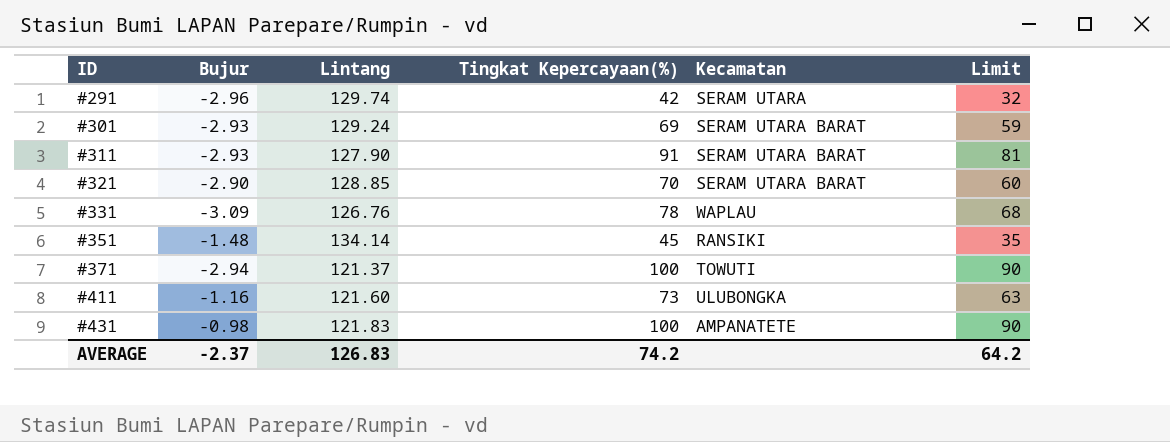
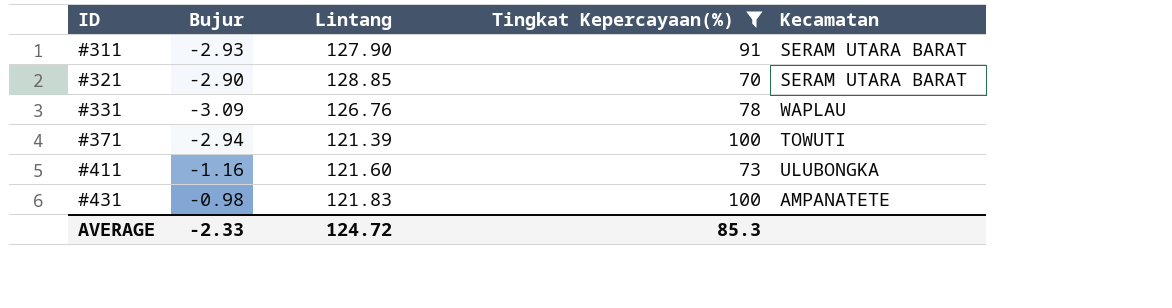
filter: none -> Tingkat Kepercayaan(%) >= 70
column Limit | formula: [Tingkat Kepercayaan(%)] - 10 -> none
#371 | Lintang: 121.37 -> 121.39
AVERAGE | Bujur: -2.37 -> -2.33
AVERAGE | Lintang: 126.83 -> 124.72
AVERAGE | Tingkat Kepercayaan(%): 74.2 -> 85.3

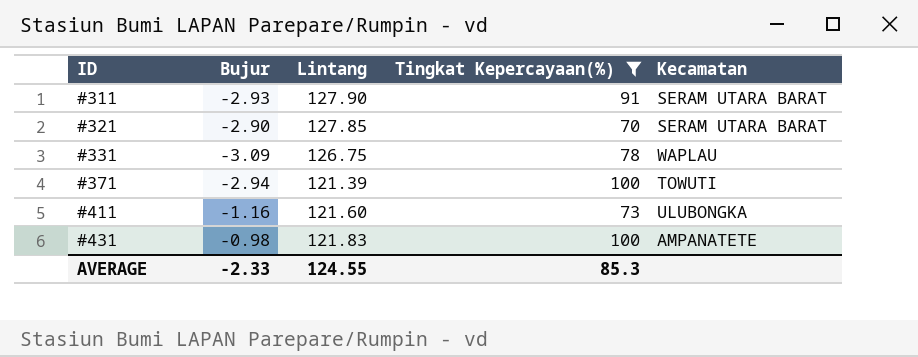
#321 | Lintang: 128.85 -> 127.85
#331 | Lintang: 126.76 -> 126.75
AVERAGE | Lintang: 124.72 -> 124.55

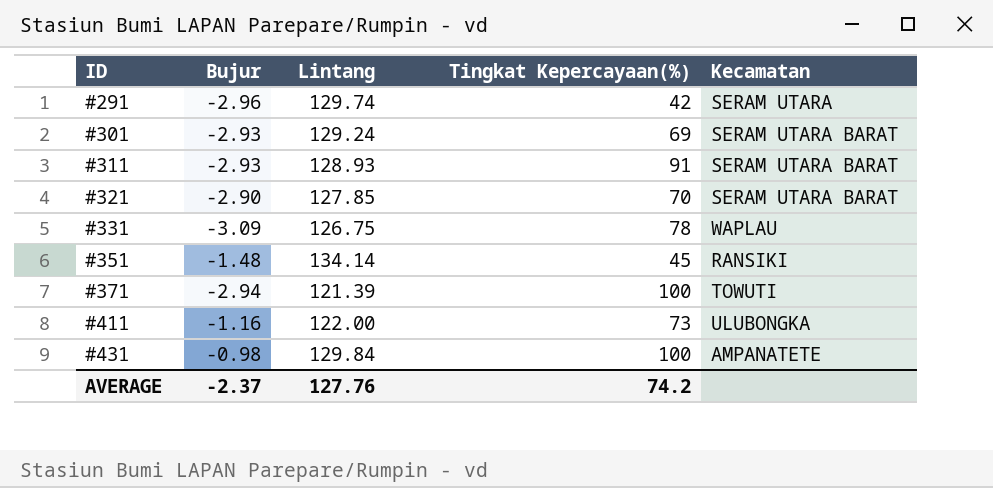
filter: Tingkat Kepercayaan(%) >= 70 -> none
#311 | Lintang: 127.90 -> 128.93
#411 | Lintang: 121.60 -> 122.00
#431 | Lintang: 121.83 -> 129.84
AVERAGE | Bujur: -2.33 -> -2.37
AVERAGE | Lintang: 124.55 -> 127.76
AVERAGE | Tingkat Kepercayaan(%): 85.3 -> 74.2

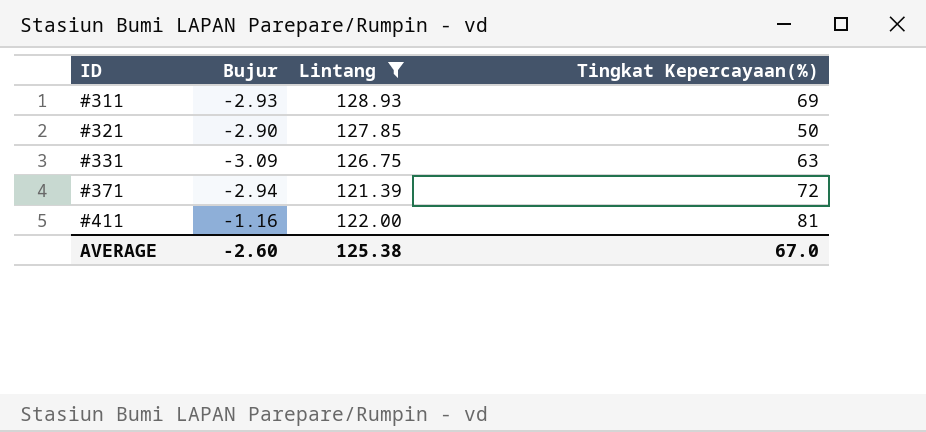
filter: none -> Lintang <= 128.93
column Kecamatan | position: 5 -> none
#311 | Tingkat Kepercayaan(%): 91 -> 69
#321 | Tingkat Kepercayaan(%): 70 -> 50
#331 | Tingkat Kepercayaan(%): 78 -> 63
#371 | Tingkat Kepercayaan(%): 100 -> 72
#411 | Tingkat Kepercayaan(%): 73 -> 81
AVERAGE | Bujur: -2.37 -> -2.60
AVERAGE | Lintang: 127.76 -> 125.38
AVERAGE | Tingkat Kepercayaan(%): 74.2 -> 67.0

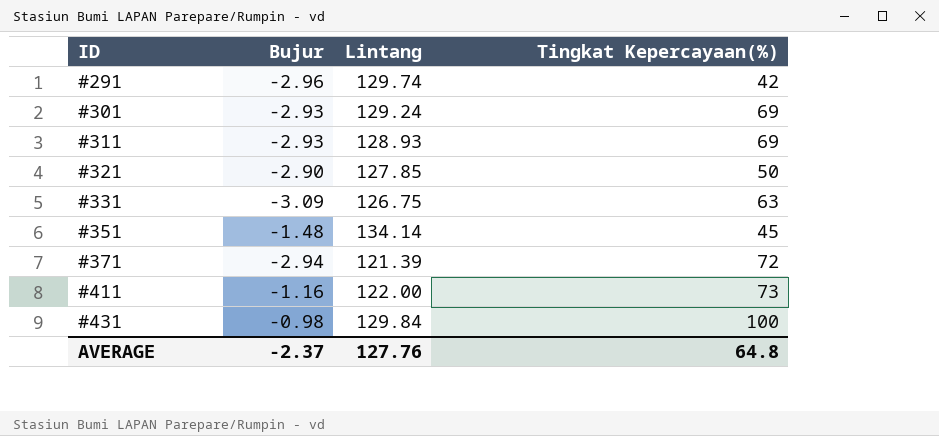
filter: Lintang <= 128.93 -> none
#411 | Tingkat Kepercayaan(%): 81 -> 73
AVERAGE | Bujur: -2.60 -> -2.37
AVERAGE | Lintang: 125.38 -> 127.76
AVERAGE | Tingkat Kepercayaan(%): 67.0 -> 64.8

